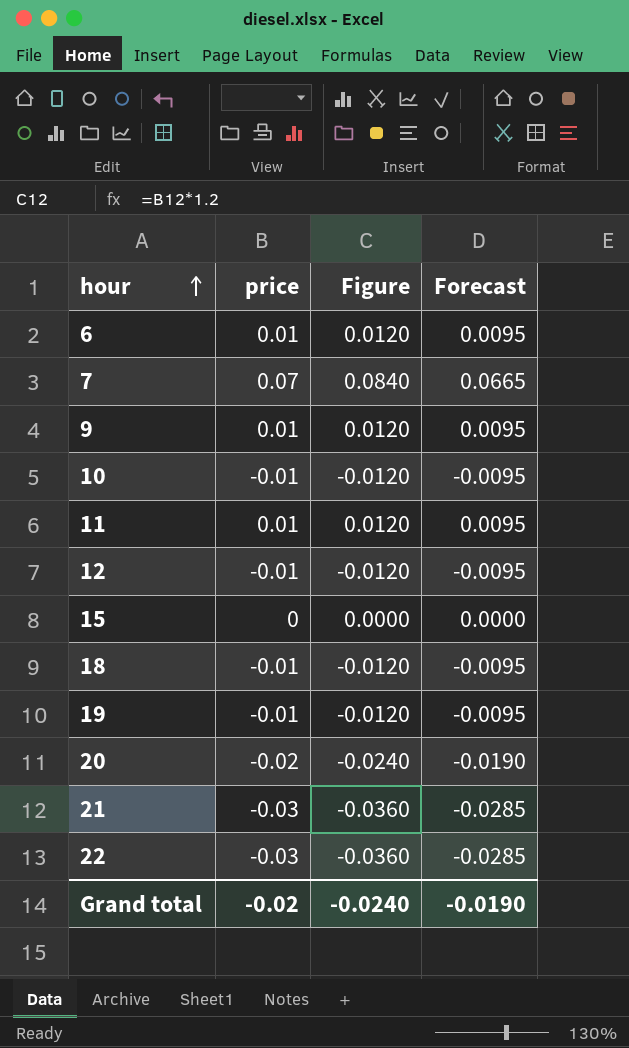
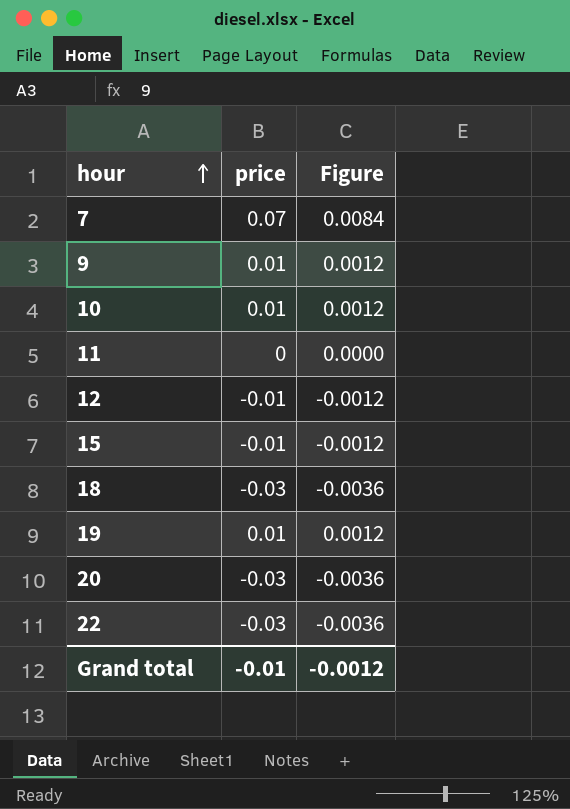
column Forecast | formula: [price] * 0.95 -> none
column Figure | formula: [price] * 1.2 -> [price] * 0.12
row 6: 0.01 | 0.0120 | 0.0095 -> none
row 21: -0.03 | -0.0360 | -0.0285 -> none
10 | price: -0.01 -> 0.01
11 | price: 0.01 -> 0
15 | price: 0 -> -0.01
18 | price: -0.01 -> -0.03
19 | price: -0.01 -> 0.01
20 | price: -0.02 -> -0.03
Grand total | price: -0.02 -> -0.01
Grand total | Figure: -0.0240 -> -0.0012

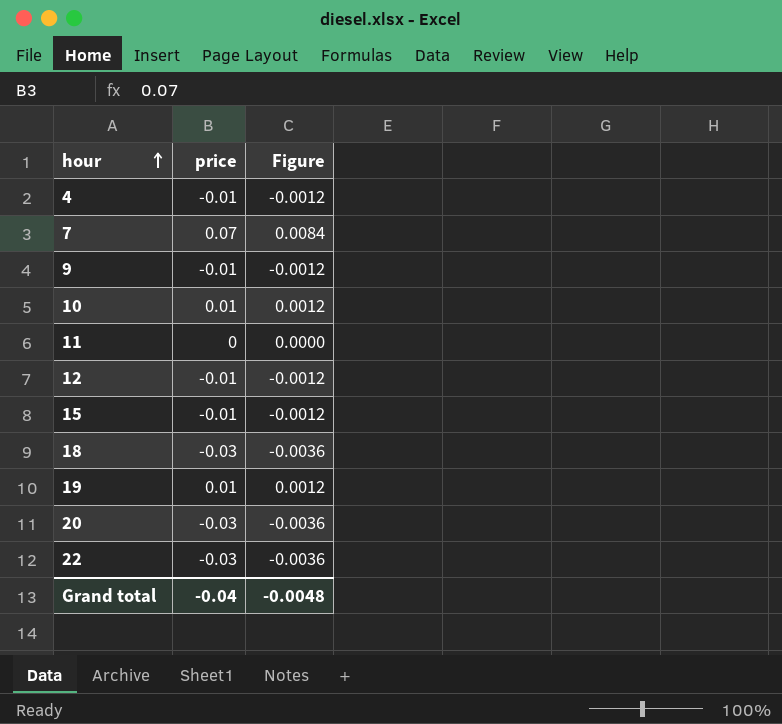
row 4: none -> -0.01 | -0.0012
9 | price: 0.01 -> -0.01
9 | Figure: 0.0012 -> -0.0012
Grand total | price: -0.01 -> -0.04
Grand total | Figure: -0.0012 -> -0.0048

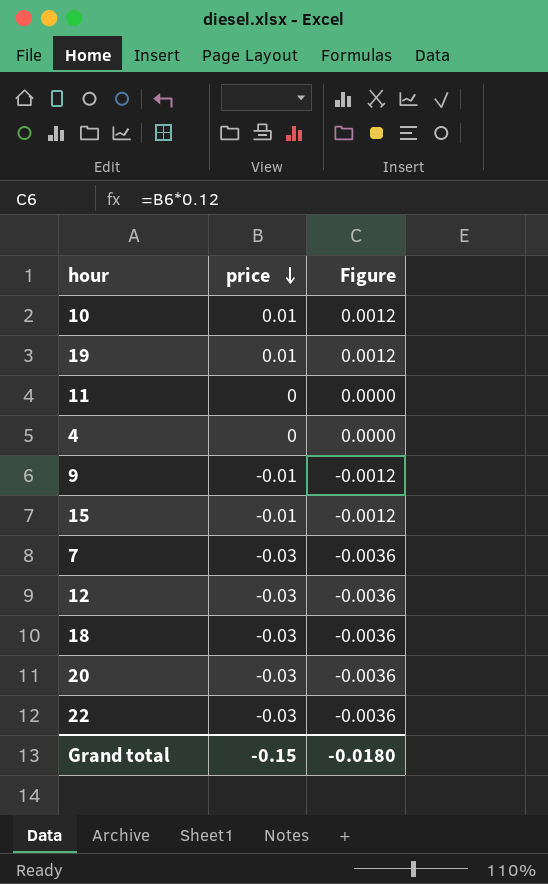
row order: hour ascending -> price descending
4 | price: -0.01 -> 0
4 | Figure: -0.0012 -> 0.0000
7 | price: 0.07 -> -0.03
7 | Figure: 0.0084 -> -0.0036
12 | price: -0.01 -> -0.03
12 | Figure: -0.0012 -> -0.0036
Grand total | price: -0.04 -> -0.15
Grand total | Figure: -0.0048 -> -0.0180

